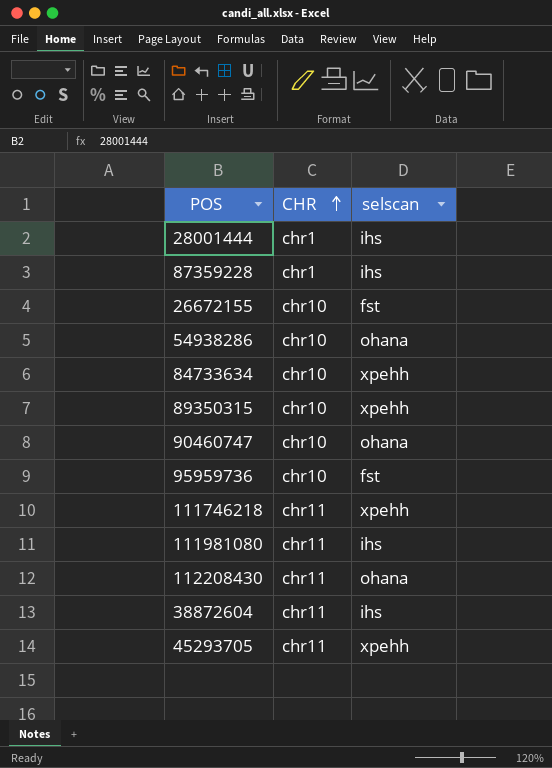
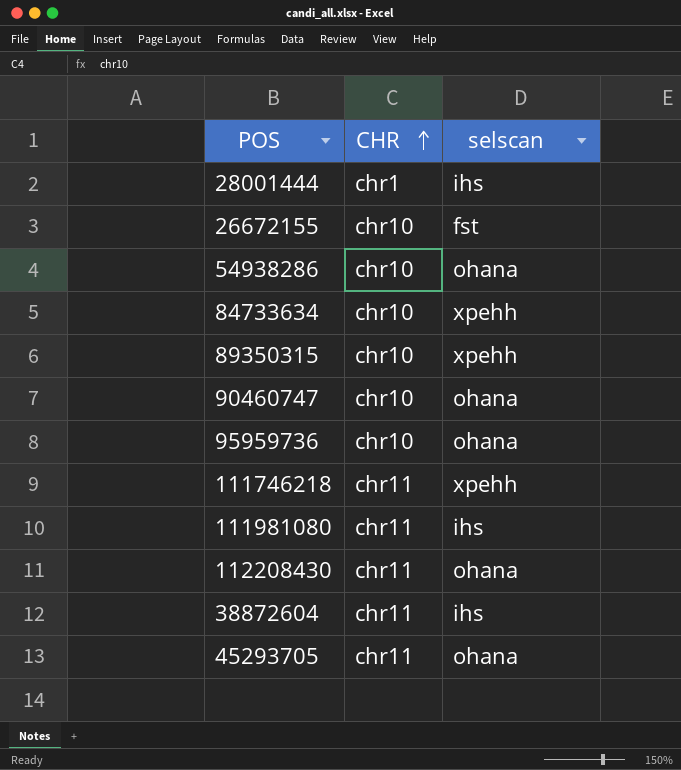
row 87359228: chr1 | ihs -> none
95959736 | selscan: fst -> ohana
45293705 | selscan: xpehh -> ohana

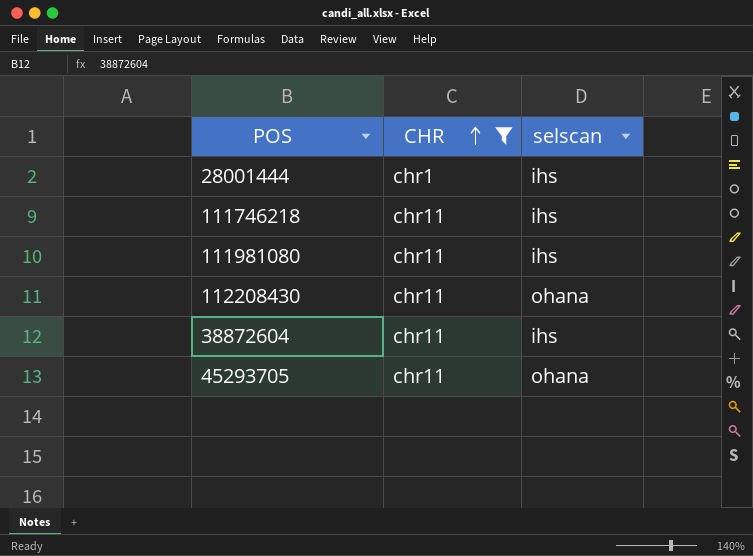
filter: none -> CHR != chr10
111746218 | selscan: xpehh -> ihs

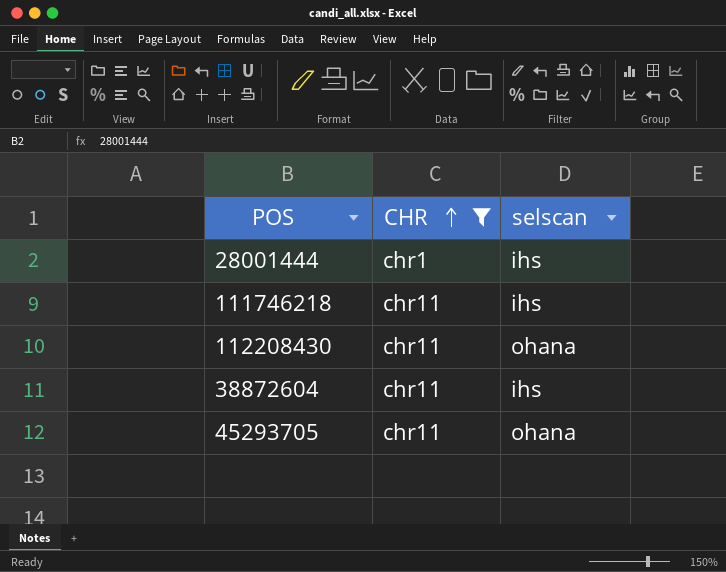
row 111981080: chr11 | ihs -> none

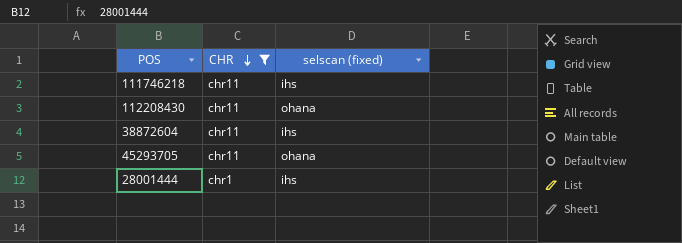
row order: CHR ascending -> CHR descending
column name: selscan -> selscan (fixed)

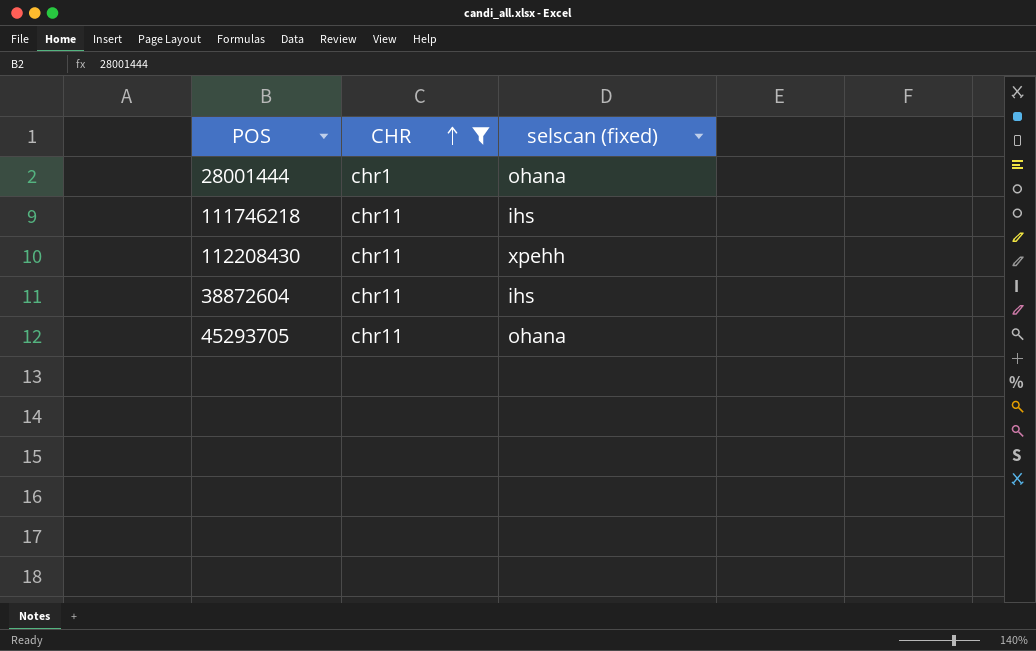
row order: CHR descending -> CHR ascending
28001444 | selscan (fixed): ihs -> ohana
112208430 | selscan (fixed): ohana -> xpehh

